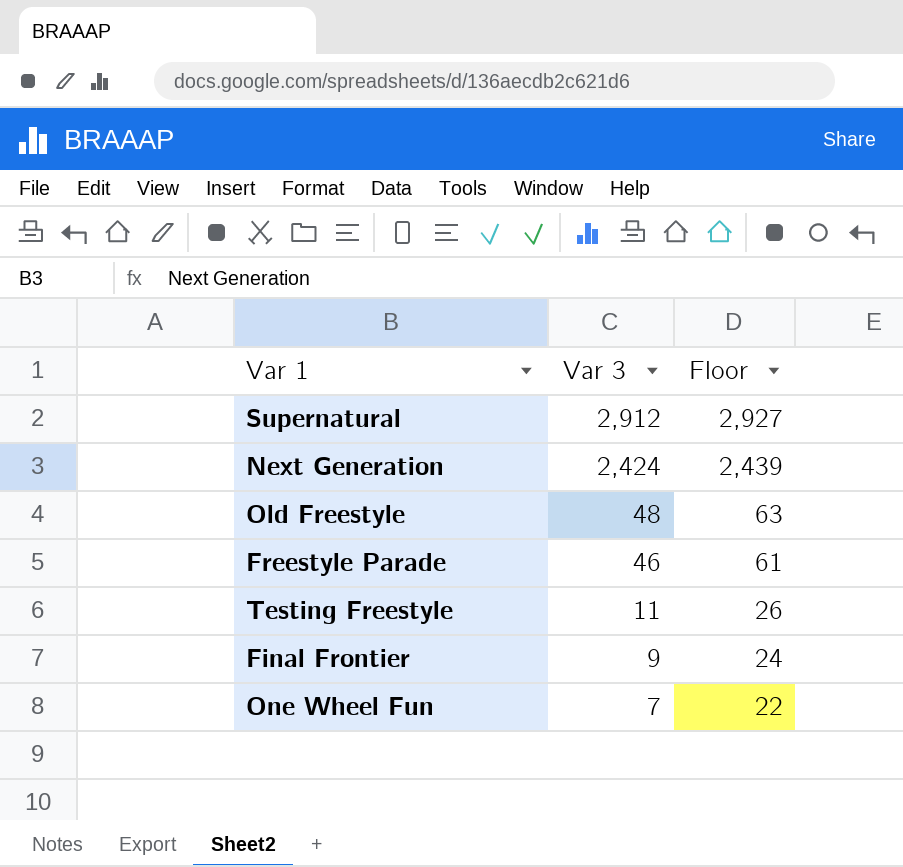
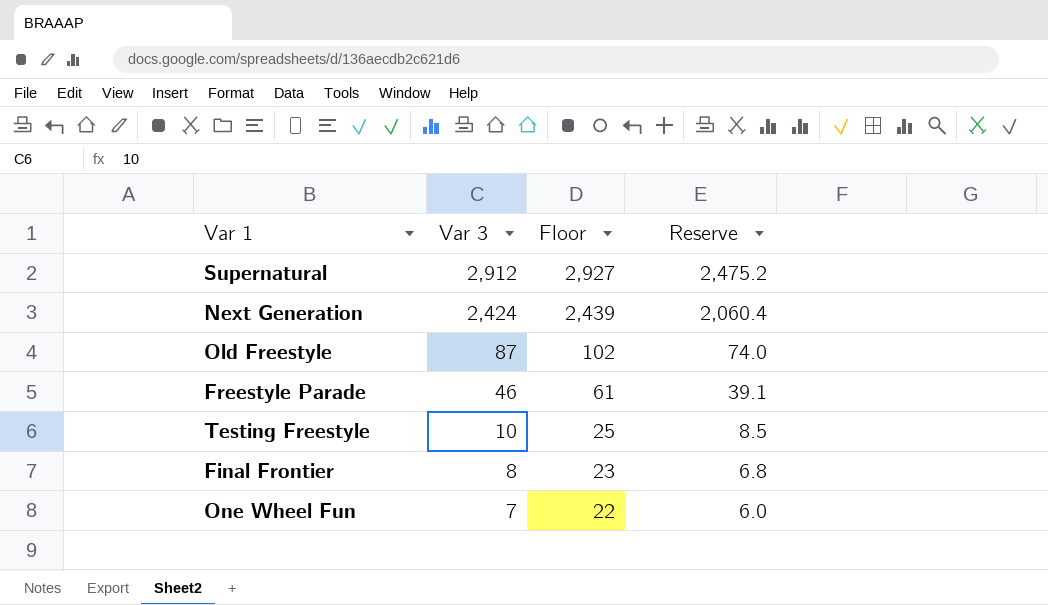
column Reserve | formula: none -> [Var 3] * 0.85
Old Freestyle | Var 3: 48 -> 87
Old Freestyle | Floor: 63 -> 102
Testing Freestyle | Var 3: 11 -> 10
Testing Freestyle | Floor: 26 -> 25
Final Frontier | Var 3: 9 -> 8
Final Frontier | Floor: 24 -> 23

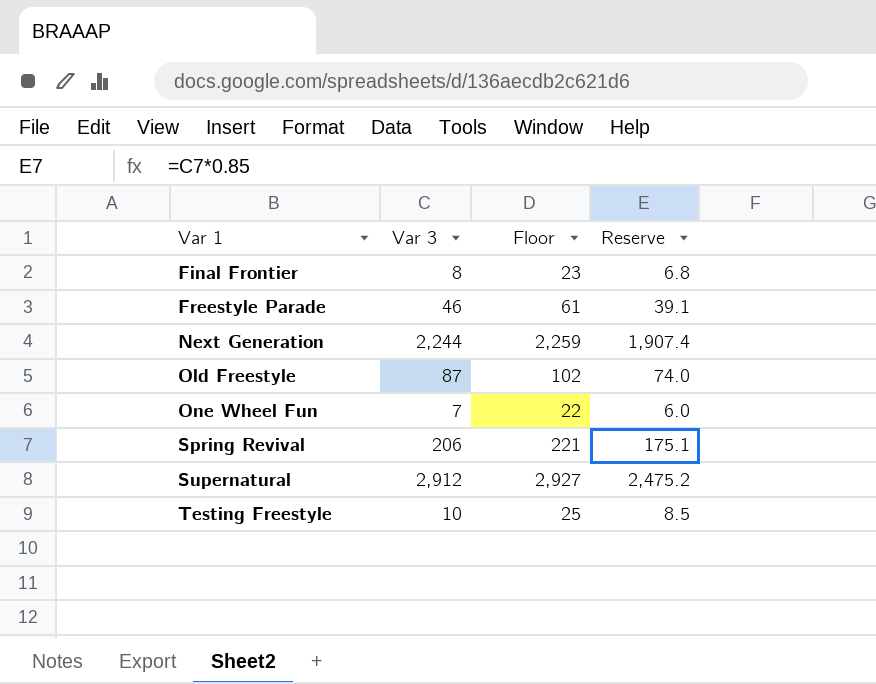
row order: Var 3 descending -> Var 1 ascending
Next Generation | Var 3: 2,424 -> 2,244
Next Generation | Floor: 2,439 -> 2,259
Next Generation | Reserve: 2,060.4 -> 1,907.4
row Spring Revival: none -> 206 | 221 | 175.1

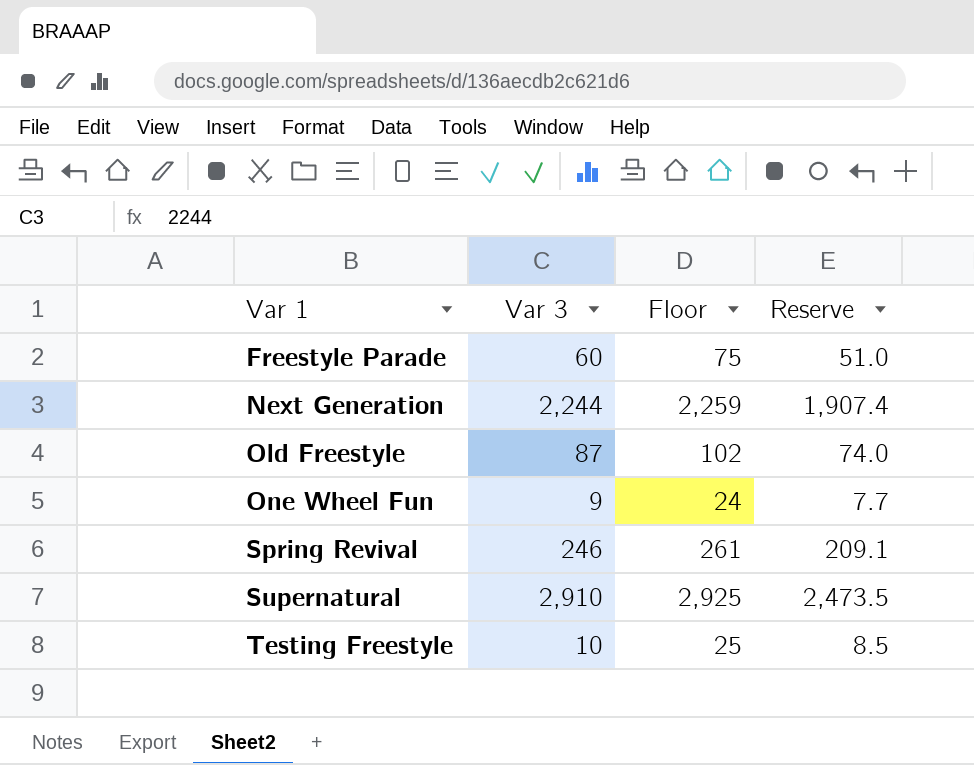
row Final Frontier: 8 | 23 | 6.8 -> none
Freestyle Parade | Var 3: 46 -> 60
Freestyle Parade | Floor: 61 -> 75
Freestyle Parade | Reserve: 39.1 -> 51.0
One Wheel Fun | Var 3: 7 -> 9
One Wheel Fun | Floor: 22 -> 24
One Wheel Fun | Reserve: 6.0 -> 7.7
Spring Revival | Var 3: 206 -> 246
Spring Revival | Floor: 221 -> 261
Spring Revival | Reserve: 175.1 -> 209.1
Supernatural | Var 3: 2,912 -> 2,910
Supernatural | Floor: 2,927 -> 2,925
Supernatural | Reserve: 2,475.2 -> 2,473.5

